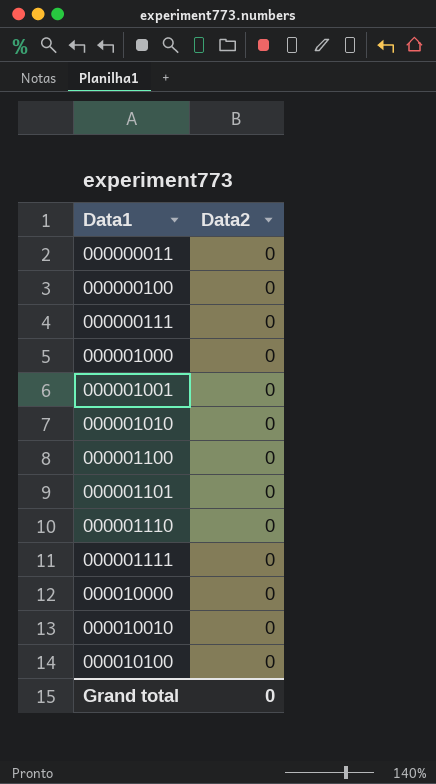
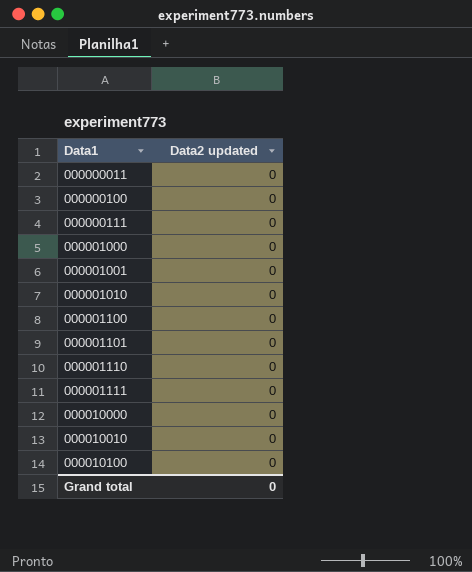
column name: Data2 -> Data2 updated

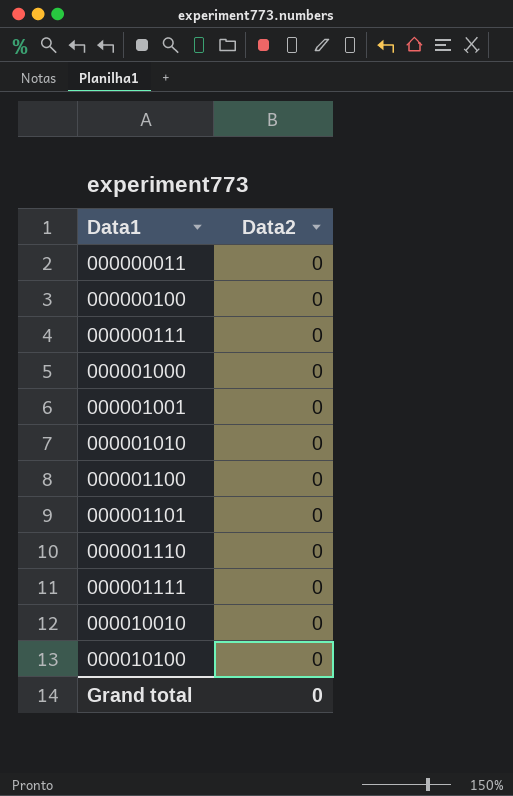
column name: Data2 updated -> Data2
row 000010000: 0 -> none

